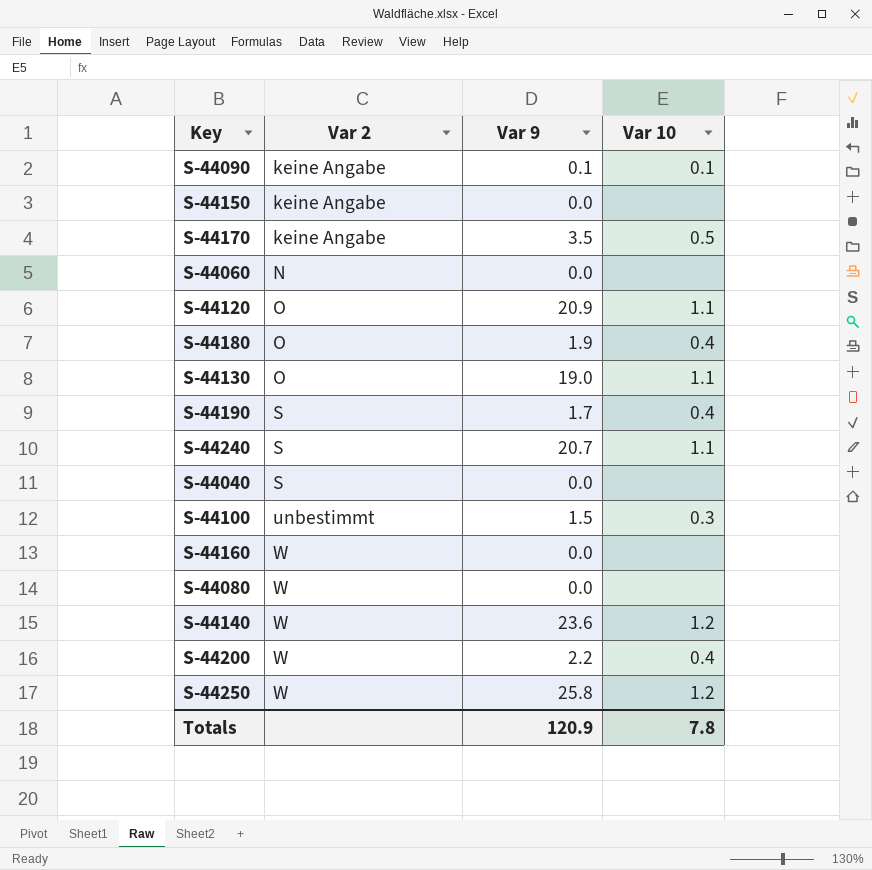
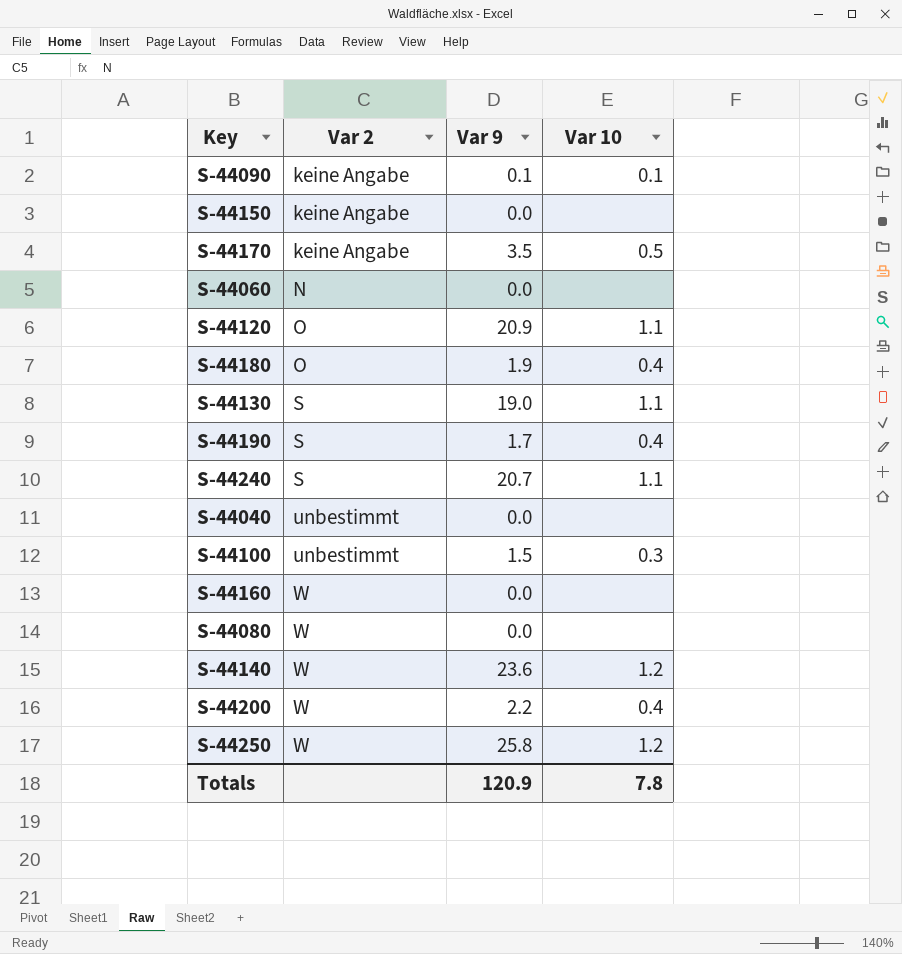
S-44130 | Var 2: O -> S
S-44040 | Var 2: S -> unbestimmt

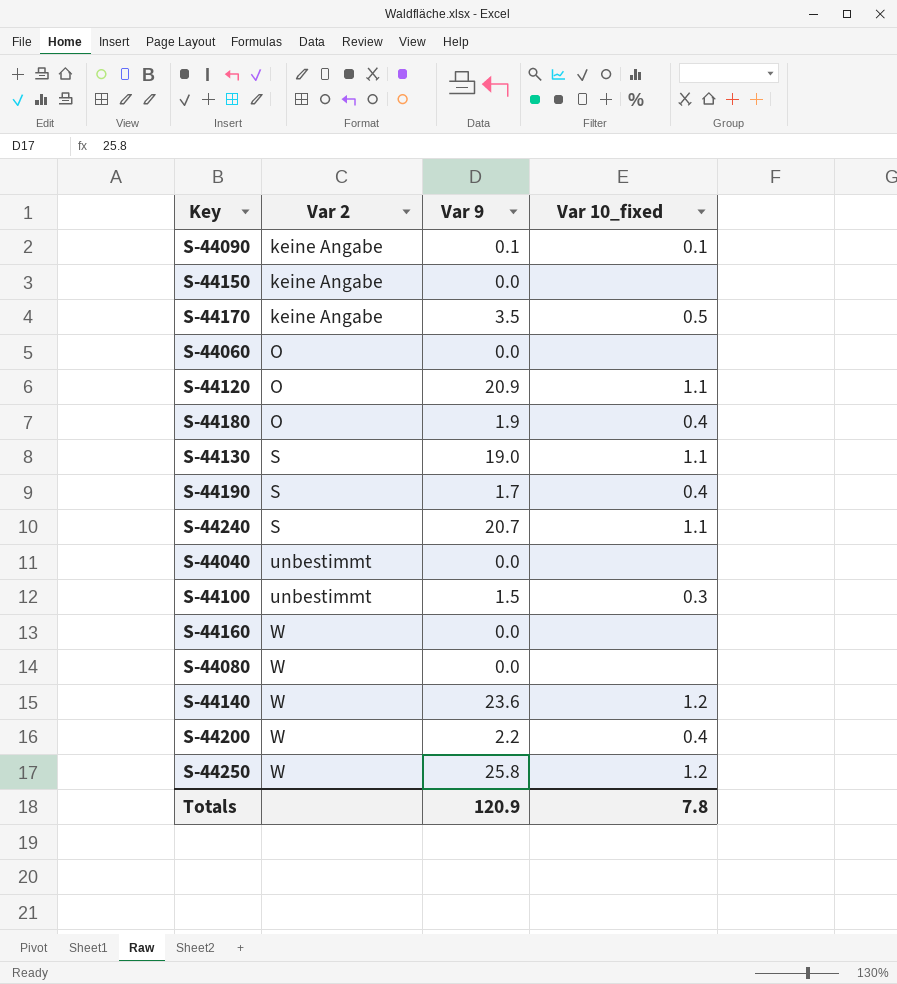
column name: Var 10 -> Var 10_fixed
S-44060 | Var 2: N -> O

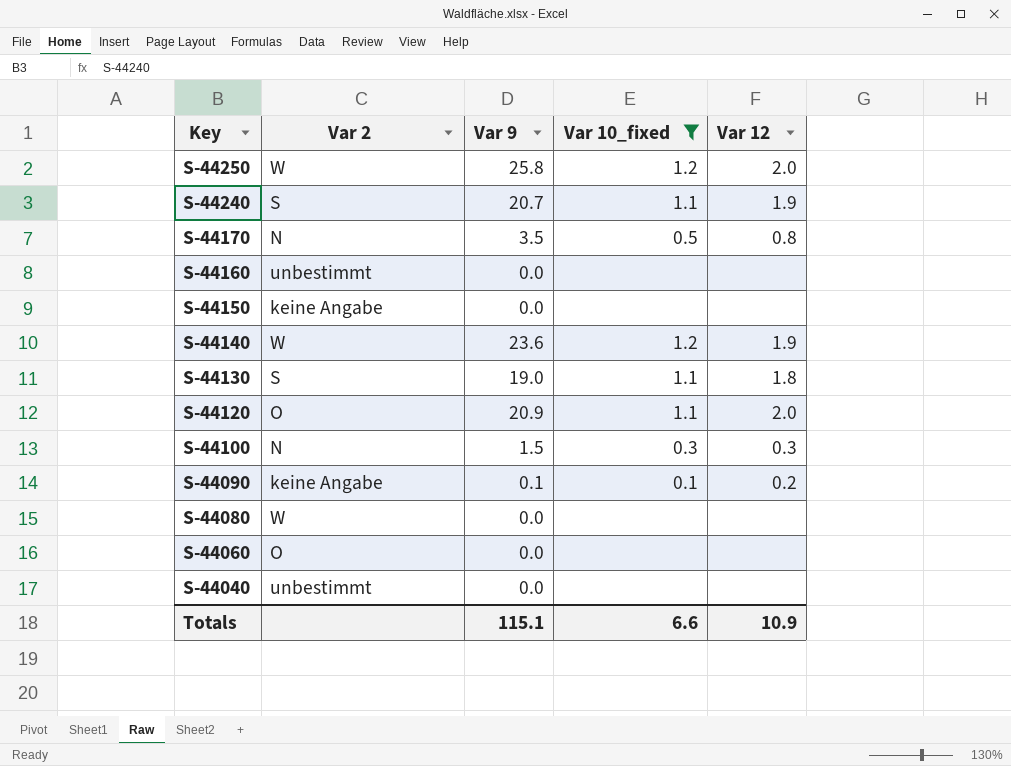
filter: none -> Var 10_fixed != 0.4
row order: Var 2 ascending -> Key descending
column Var 12 | position: none -> 5
S-44170 | Var 2: keine Angabe -> N
S-44160 | Var 2: W -> unbestimmt
S-44100 | Var 2: unbestimmt -> N
Totals | Var 9: 120.9 -> 115.1
Totals | Var 10_fixed: 7.8 -> 6.6

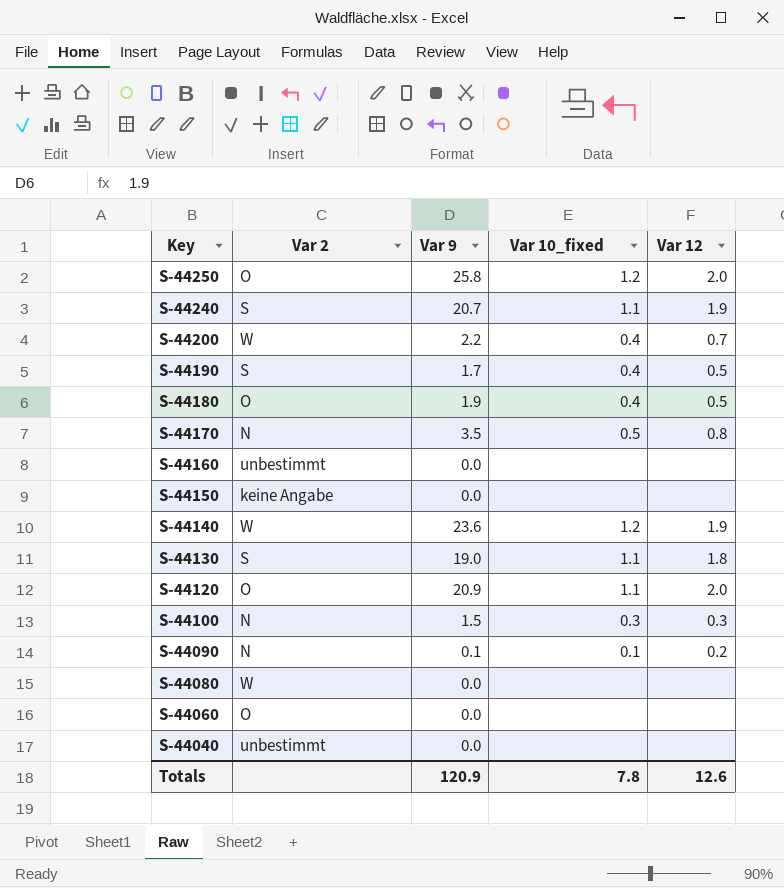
filter: Var 10_fixed != 0.4 -> none
S-44250 | Var 2: W -> O
S-44090 | Var 2: keine Angabe -> N
Totals | Var 9: 115.1 -> 120.9
Totals | Var 10_fixed: 6.6 -> 7.8
Totals | Var 12: 10.9 -> 12.6

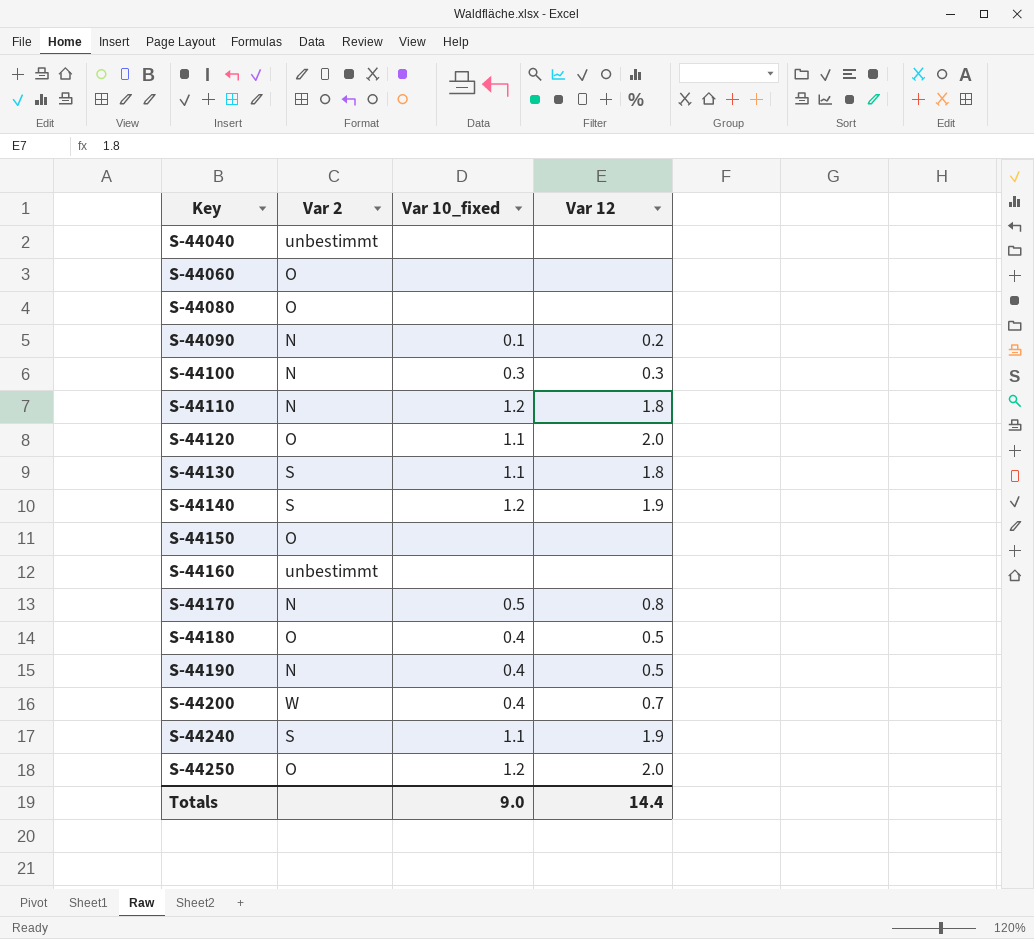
row order: Key descending -> Key ascending
column Var 9 | position: 3 -> none
S-44080 | Var 2: W -> O
row S-44110: none -> N | 1.2 | 1.8
S-44140 | Var 2: W -> S
S-44150 | Var 2: keine Angabe -> O
S-44190 | Var 2: S -> N
Totals | Var 10_fixed: 7.8 -> 9.0
Totals | Var 12: 12.6 -> 14.4

